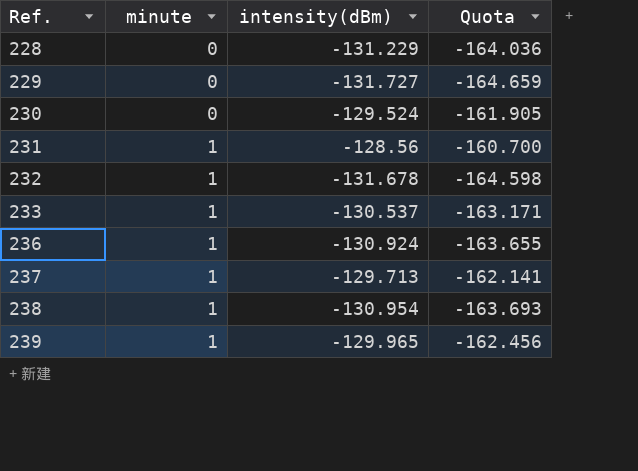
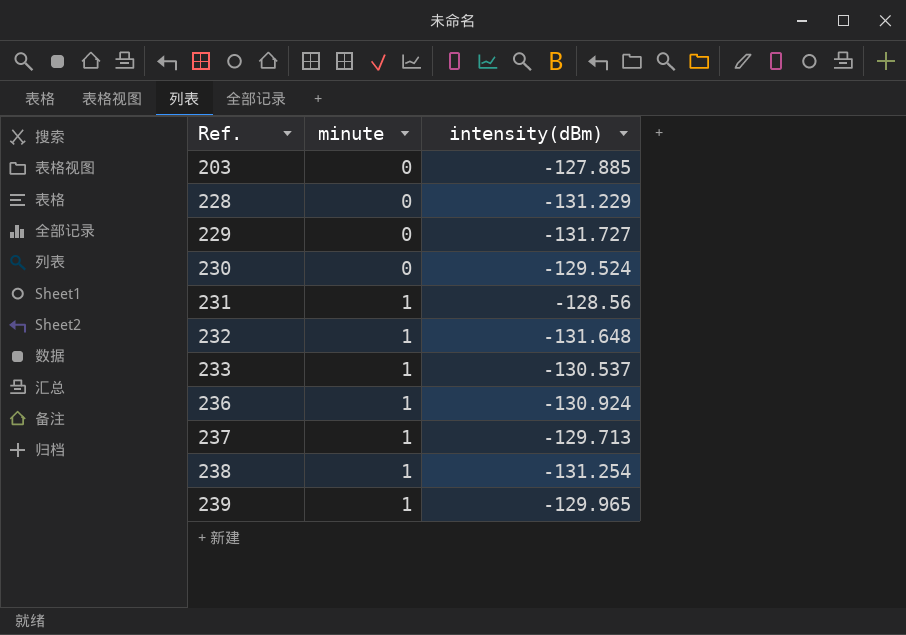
column Quota | formula: [intensity(dBm)] * 1.25 -> none
row 203: none -> 0 | -127.885
232 | intensity(dBm): -131.678 -> -131.648
238 | intensity(dBm): -130.954 -> -131.254

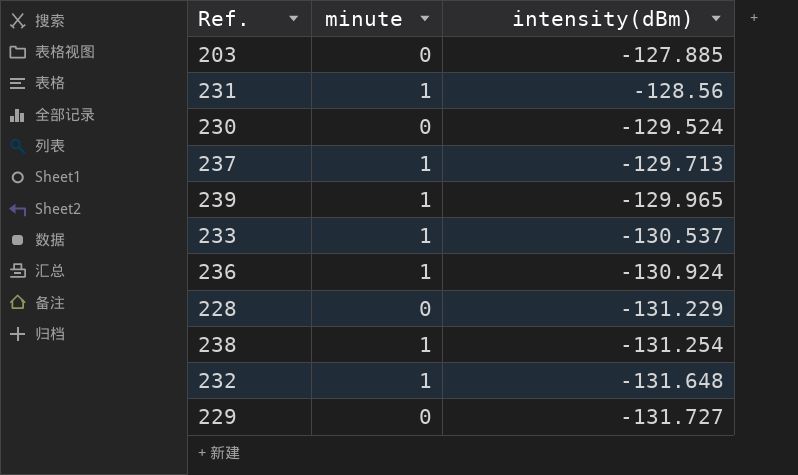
row order: Ref. ascending -> intensity(dBm) descending

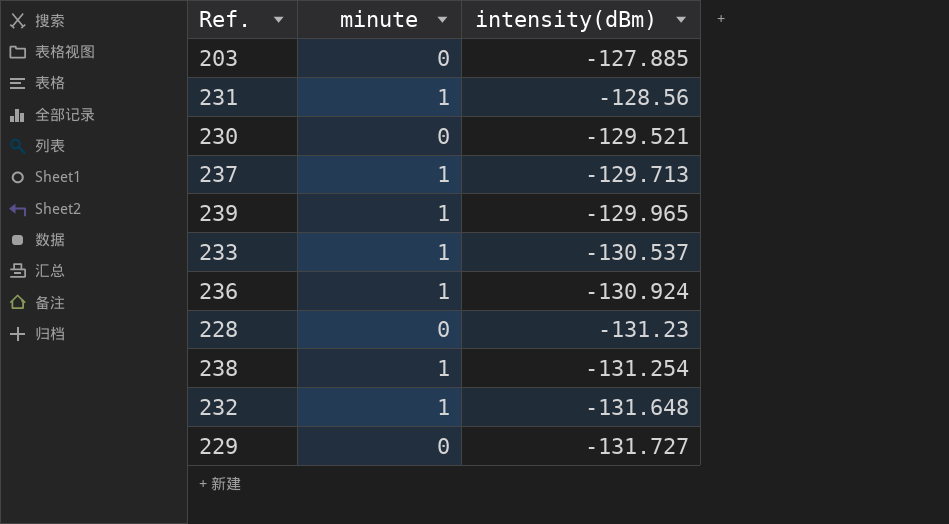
230 | intensity(dBm): -129.524 -> -129.521
228 | intensity(dBm): -131.229 -> -131.23

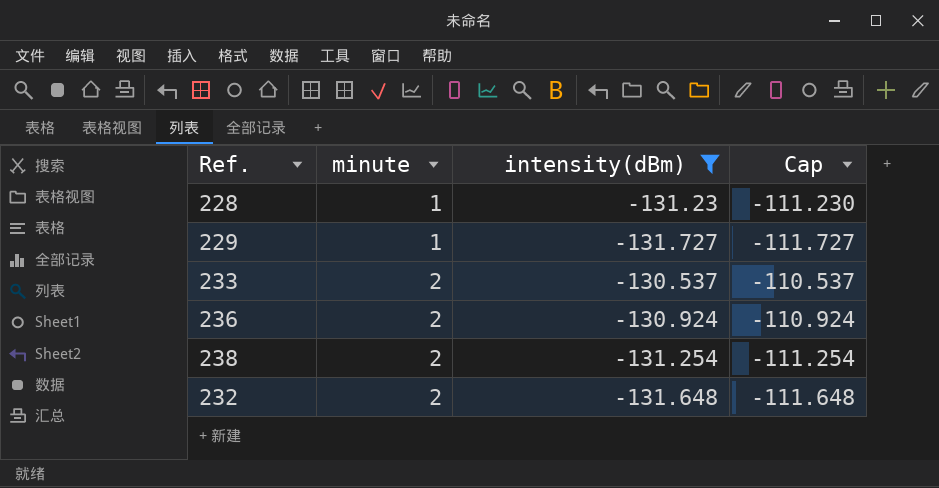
filter: none -> intensity(dBm) <= -130.537
row order: intensity(dBm) descending -> minute ascending
column Cap | formula: none -> [intensity(dBm)] + 20
228 | minute: 0 -> 1
229 | minute: 0 -> 1
233 | minute: 1 -> 2
236 | minute: 1 -> 2
238 | minute: 1 -> 2
232 | minute: 1 -> 2

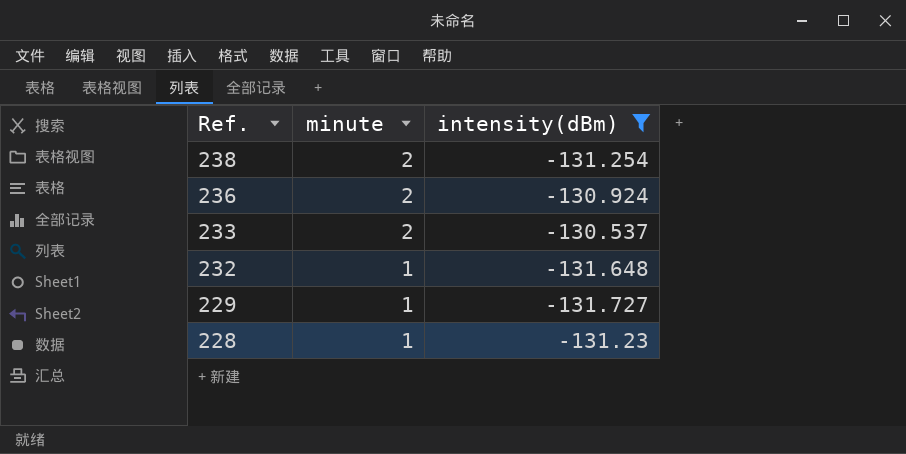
row order: minute ascending -> Ref. descending
column Cap | formula: [intensity(dBm)] + 20 -> none
232 | minute: 2 -> 1

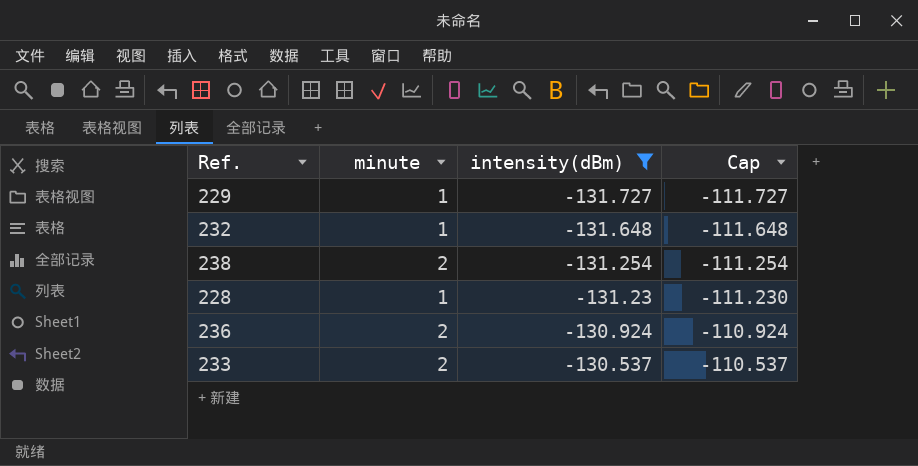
row order: Ref. descending -> intensity(dBm) ascending
column Cap | formula: none -> [intensity(dBm)] + 20

